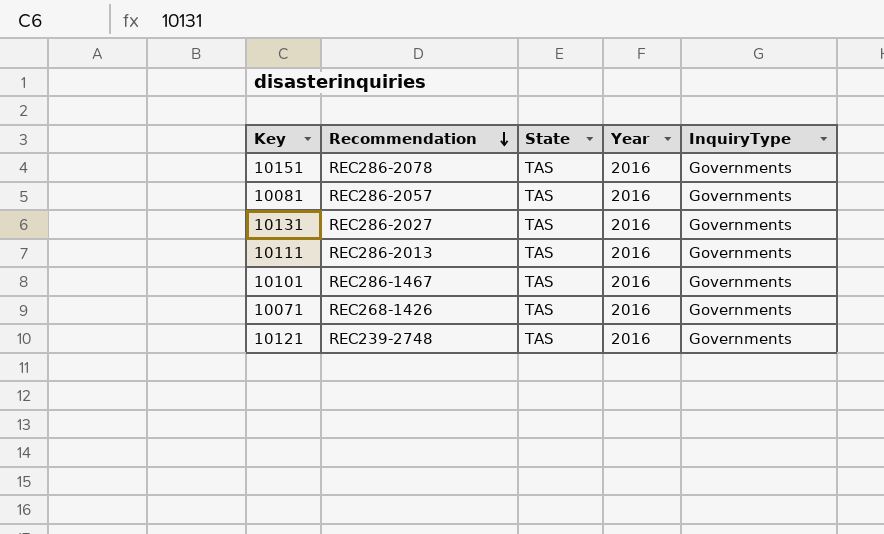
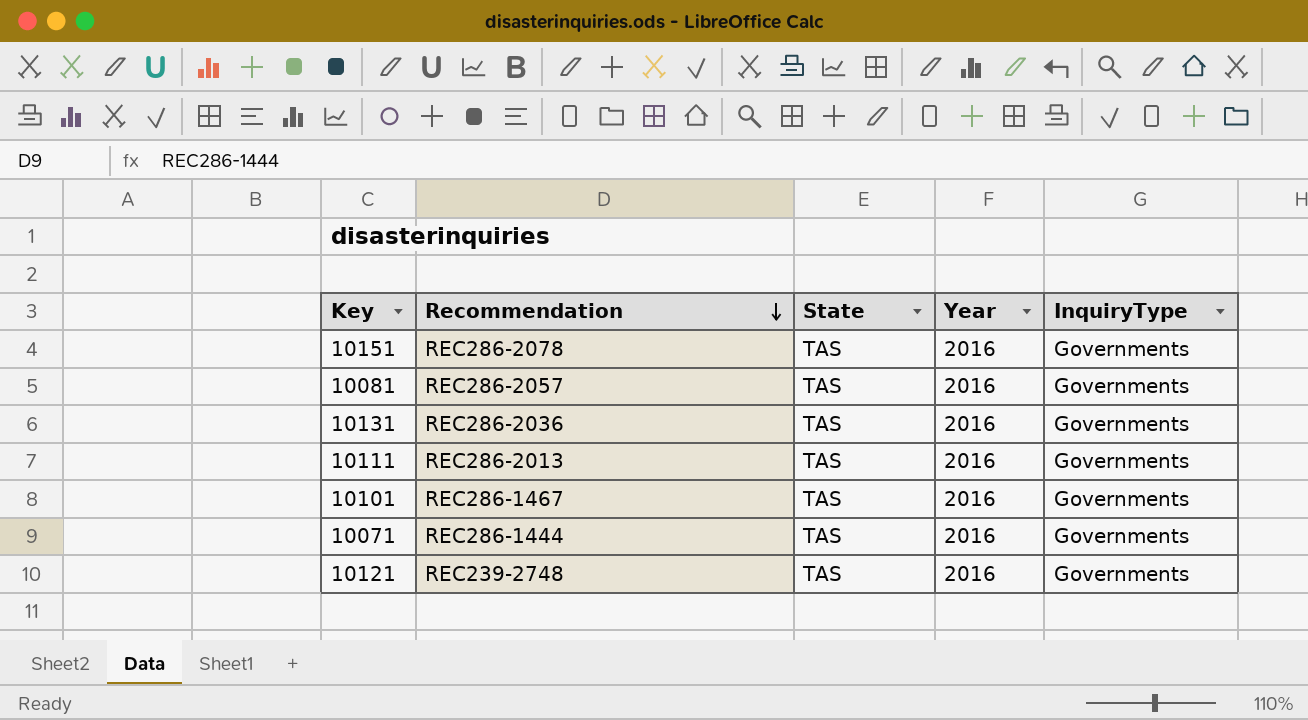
10131 | Recommendation: REC286-2027 -> REC286-2036
10071 | Recommendation: REC268-1426 -> REC286-1444

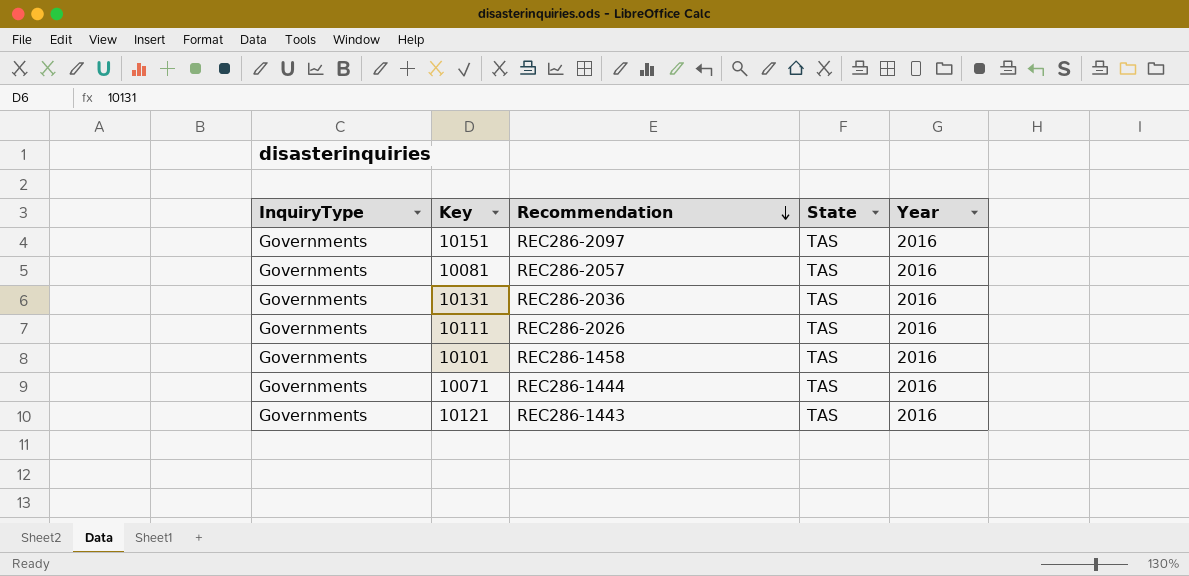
column InquiryType | position: 5 -> 1
10151 | Recommendation: REC286-2078 -> REC286-2097
10111 | Recommendation: REC286-2013 -> REC286-2026
10101 | Recommendation: REC286-1467 -> REC286-1458
10121 | Recommendation: REC239-2748 -> REC286-1443

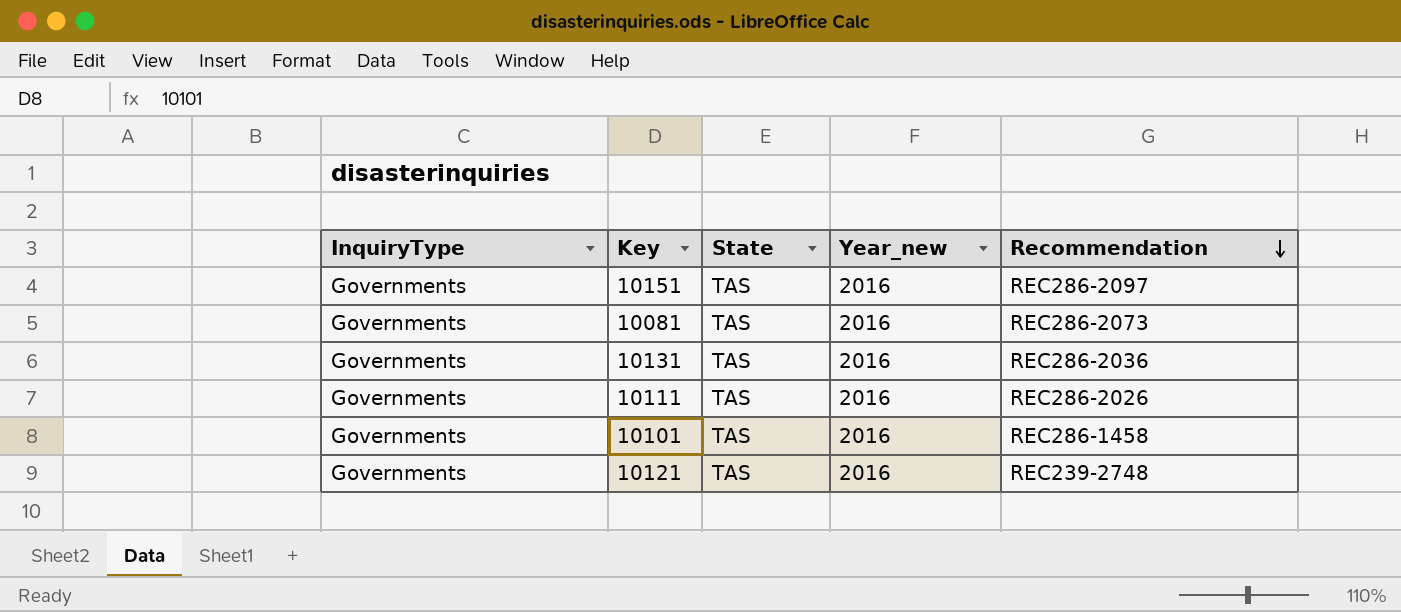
column name: Year -> Year_new
column Recommendation | position: 3 -> 5
row 10071: Governments | REC286-1444 | TAS | 2016 -> none
10081 | Recommendation: REC286-2057 -> REC286-2073
10121 | Recommendation: REC286-1443 -> REC239-2748

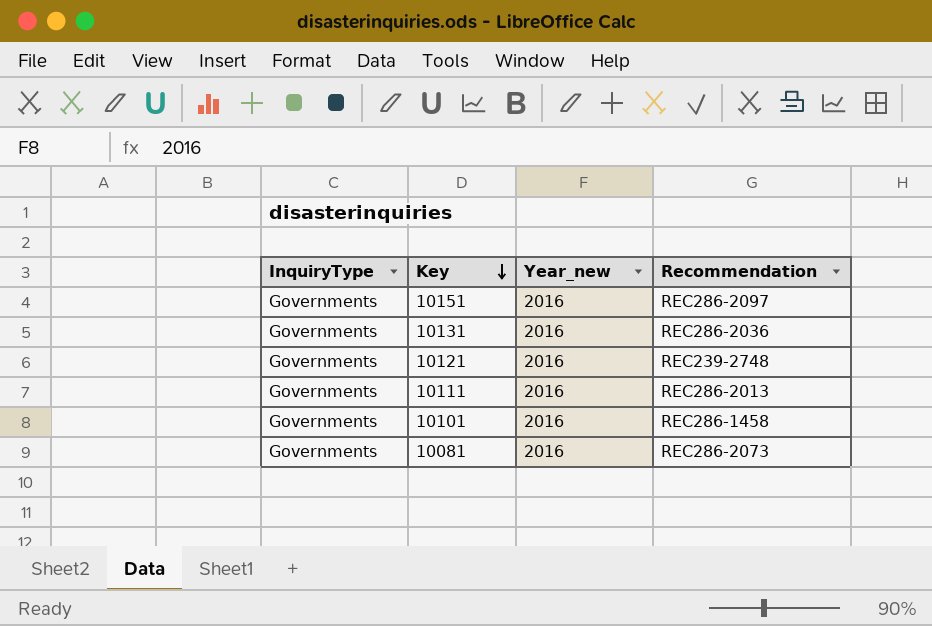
row order: Recommendation descending -> Key descending
column State | position: 3 -> none
10111 | Recommendation: REC286-2026 -> REC286-2013

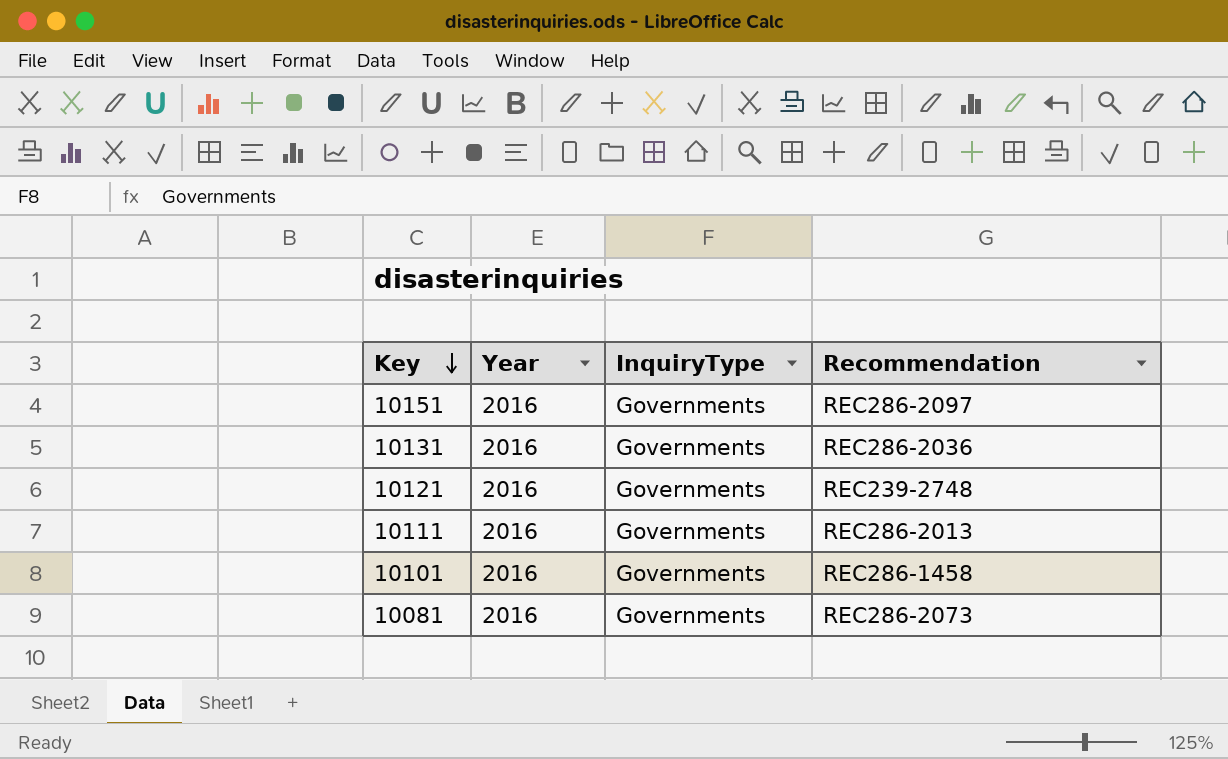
column name: Year_new -> Year
column InquiryType | position: 1 -> 3

